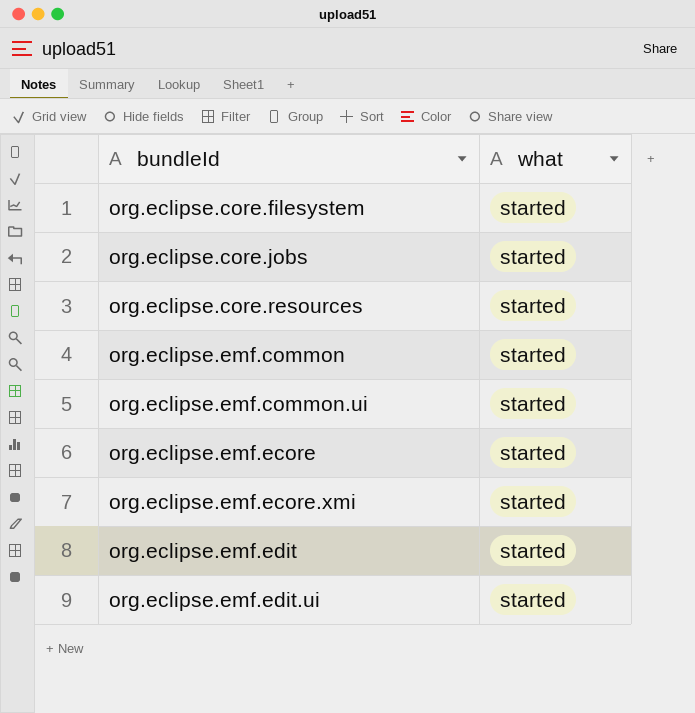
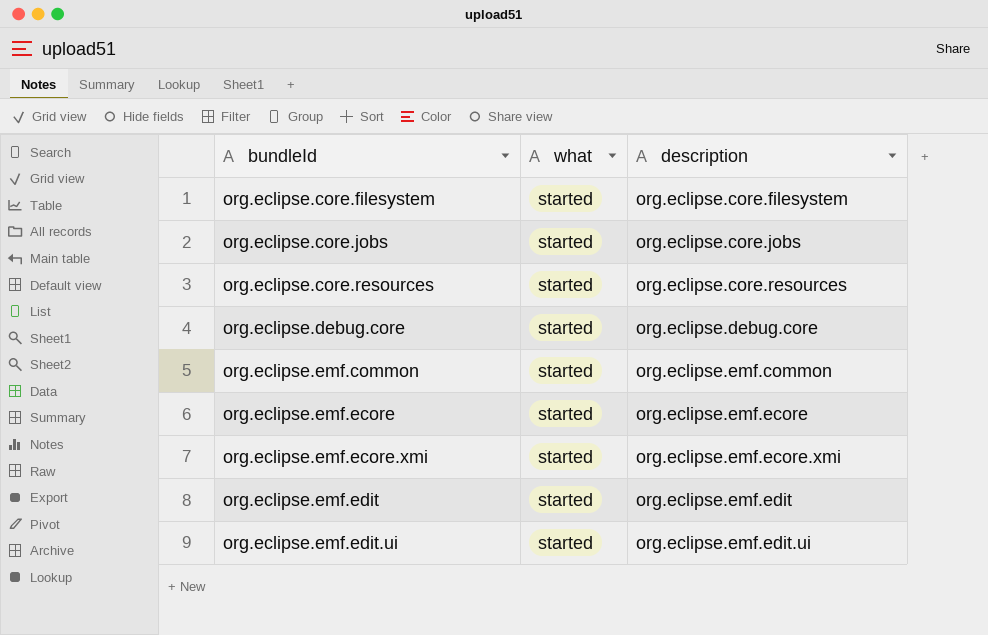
column description | position: none -> 3
row org.eclipse.emf.common.ui: started -> none
row org.eclipse.debug.core: none -> started | org.eclipse.debug.core

